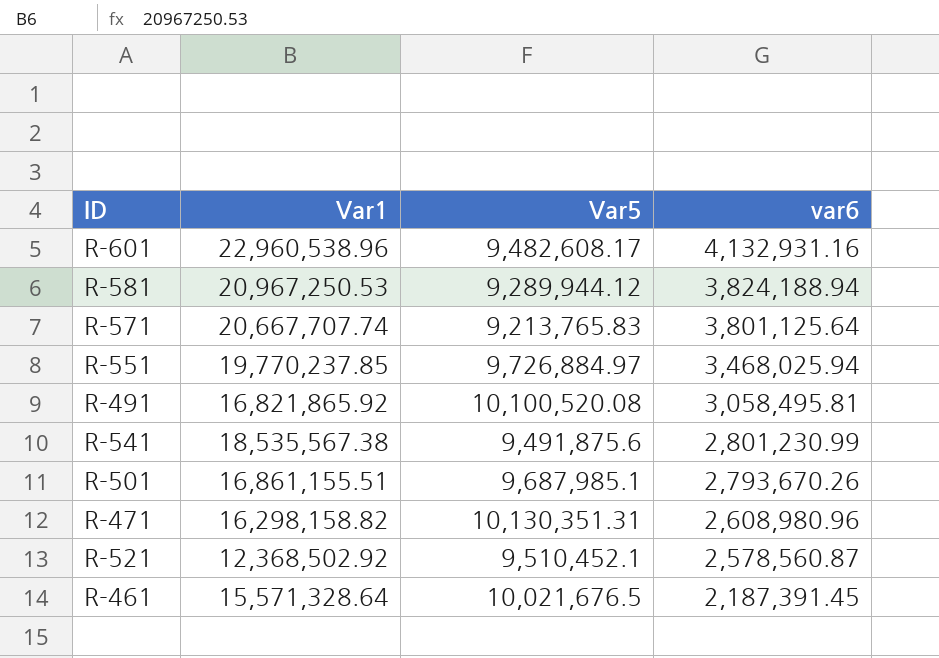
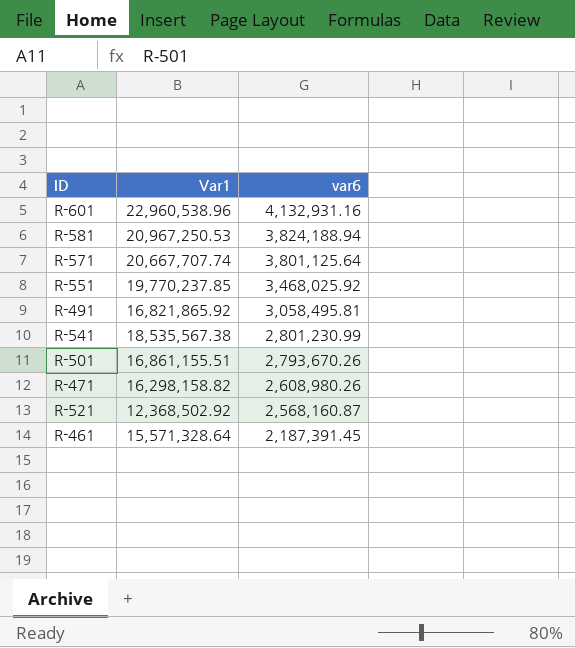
column Var5 | position: 3 -> none
R-551 | var6: 3,468,025.94 -> 3,468,025.92
R-471 | var6: 2,608,980.96 -> 2,608,980.26
R-521 | var6: 2,578,560.87 -> 2,568,160.87

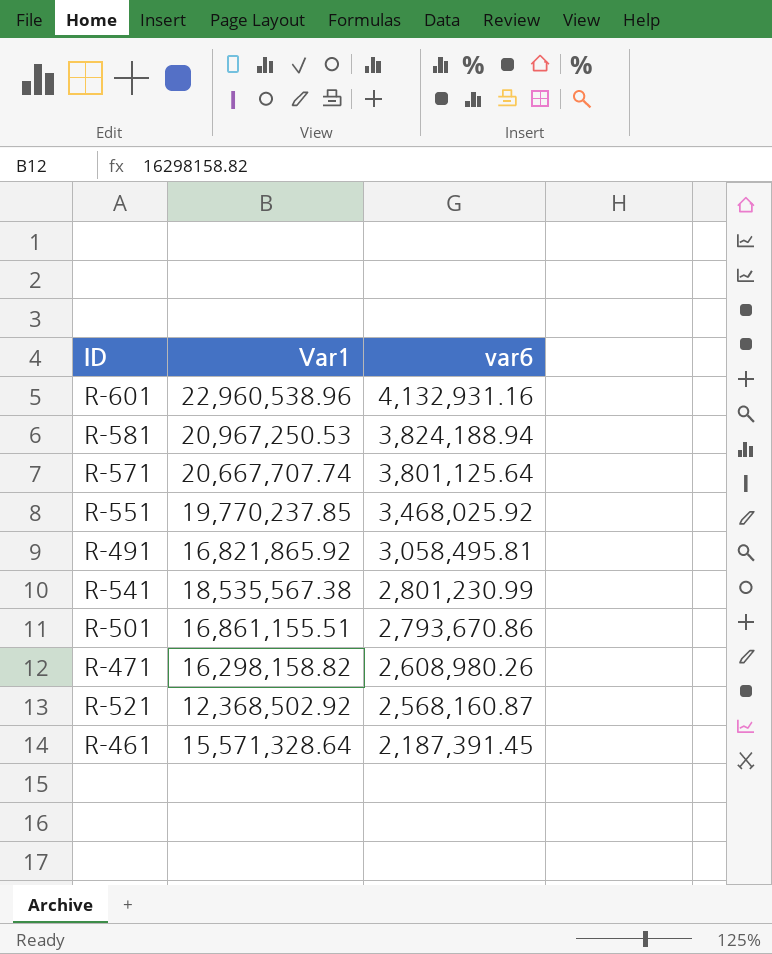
R-501 | var6: 2,793,670.26 -> 2,793,670.86

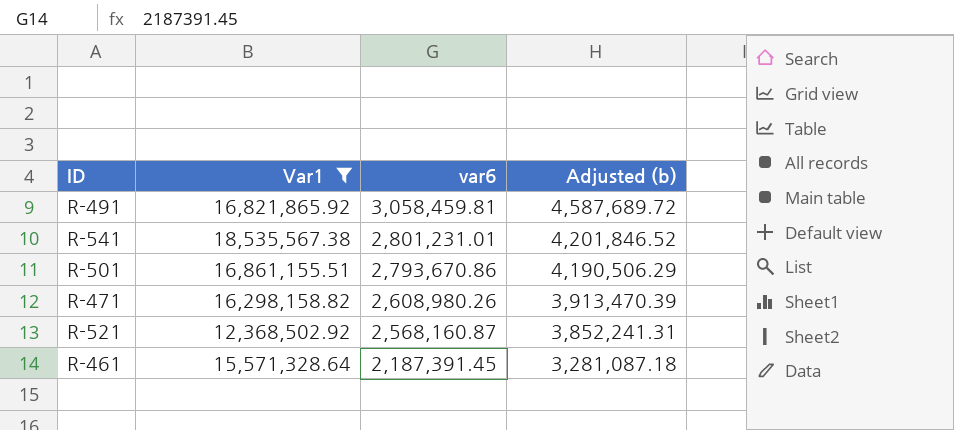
filter: none -> Var1 <= 18,535,567.38
column Adjusted (b) | formula: none -> [var6] * 1.5
R-491 | var6: 3,058,495.81 -> 3,058,459.81
R-541 | var6: 2,801,230.99 -> 2,801,231.01

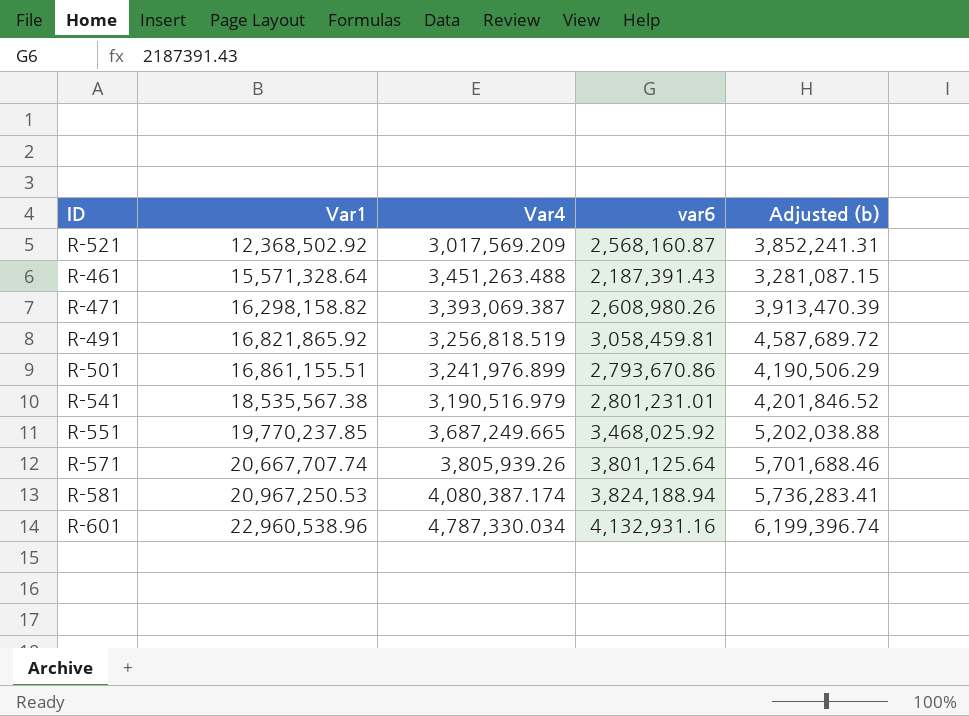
filter: Var1 <= 18,535,567.38 -> none
row order: var6 descending -> Var1 ascending
column Var4 | position: none -> 3
R-461 | var6: 2,187,391.45 -> 2,187,391.43
R-461 | Adjusted (b): 3,281,087.18 -> 3,281,087.15

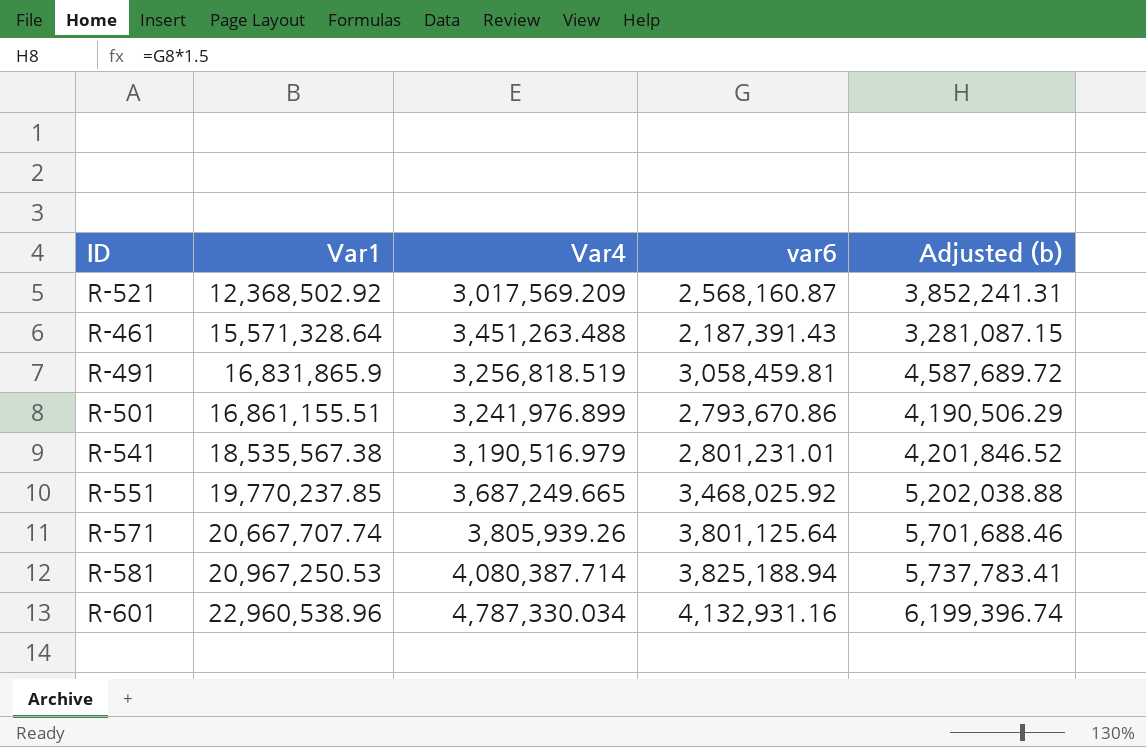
row R-471: 16,298,158.82 | 3,393,069.387 | 2,608,980.26 | 3,913,470.39 -> none
R-491 | Var1: 16,821,865.92 -> 16,831,865.9
R-581 | Var4: 4,080,387.174 -> 4,080,387.714
R-581 | var6: 3,824,188.94 -> 3,825,188.94
R-581 | Adjusted (b): 5,736,283.41 -> 5,737,783.41

